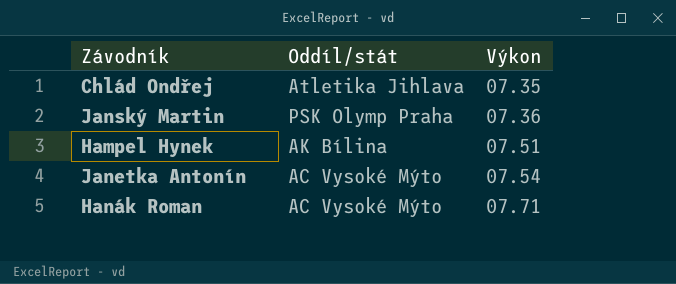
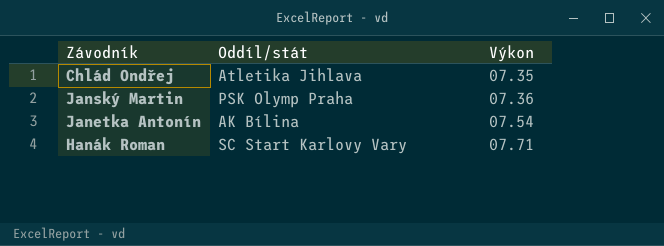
row Hampel Hynek: AK Bílina | 07.51 -> none
Janetka Antonín | Oddíl/stát: AC Vysoké Mýto -> AK Bílina
Hanák Roman | Oddíl/stát: AC Vysoké Mýto -> SC Start Karlovy Vary

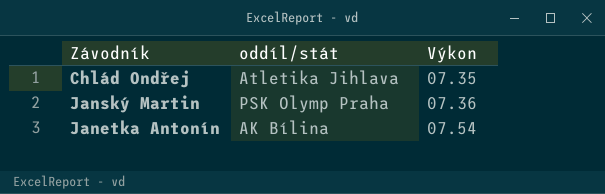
column name: Oddíl/stát -> oddíl/stát
row Hanák Roman: SC Start Karlovy Vary | 07.71 -> none

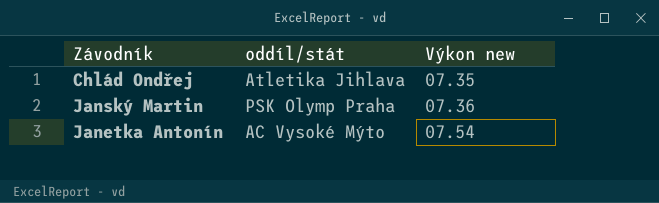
column name: Výkon -> Výkon new
Janetka Antonín | oddíl/stát: AK Bílina -> AC Vysoké Mýto

